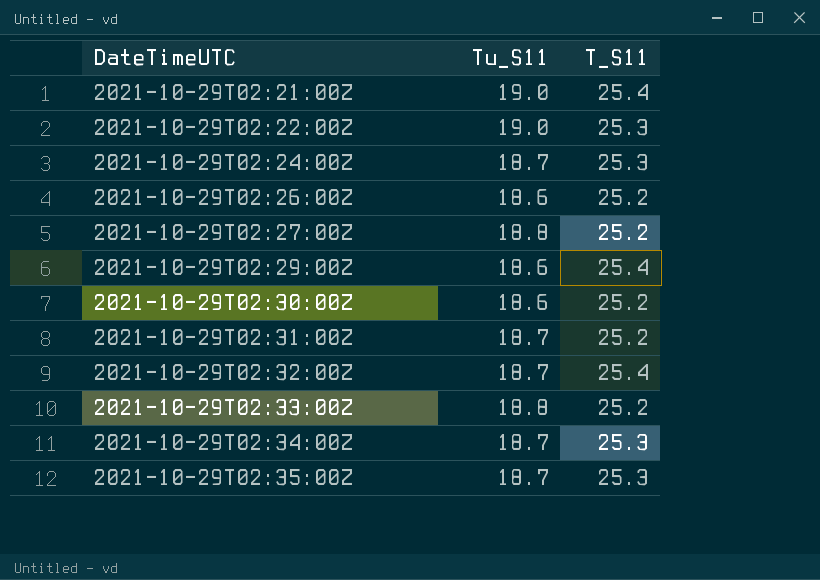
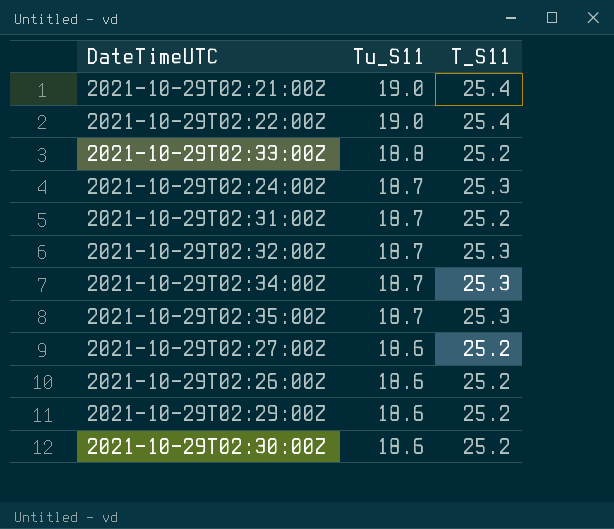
row order: DateTimeUTC ascending -> Tu_S11 descending
2021-10-29T02:22:00Z | T_S11: 25.3 -> 25.4
2021-10-29T02:32:00Z | T_S11: 25.4 -> 25.3
2021-10-29T02:27:00Z | Tu_S11: 18.8 -> 18.6
2021-10-29T02:29:00Z | T_S11: 25.4 -> 25.2

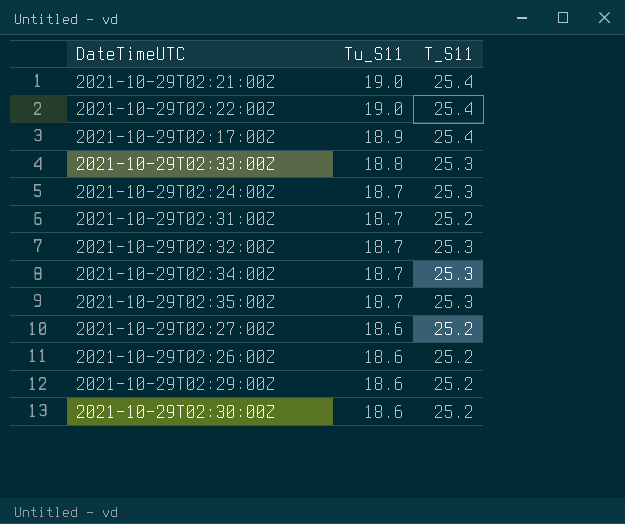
row 2021-10-29T02:17:00Z: none -> 18.9 | 25.4
2021-10-29T02:33:00Z | T_S11: 25.2 -> 25.3

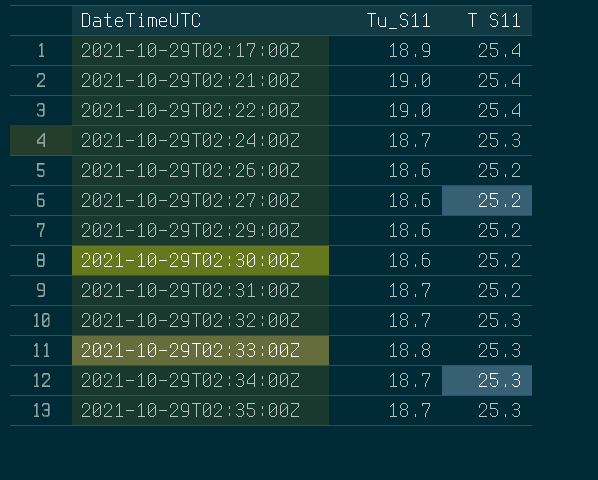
row order: Tu_S11 descending -> DateTimeUTC ascending
column name: T_S11 -> T S11

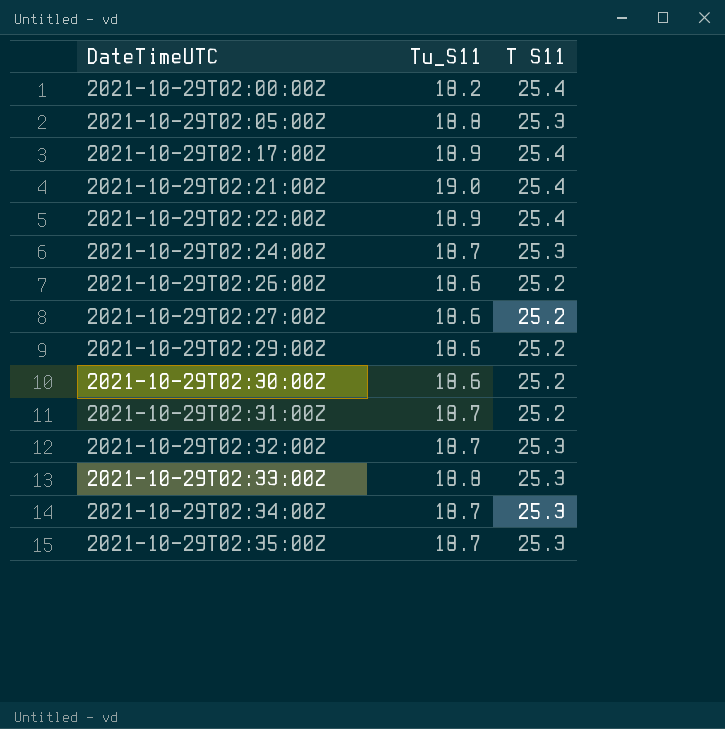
row 2021-10-29T02:00:00Z: none -> 18.2 | 25.4
row 2021-10-29T02:05:00Z: none -> 18.8 | 25.3
2021-10-29T02:22:00Z | Tu_S11: 19.0 -> 18.9

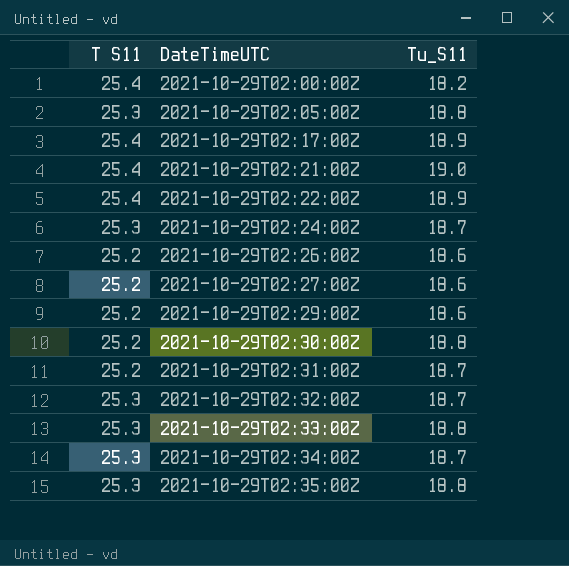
column T S11 | position: 3 -> 1
2021-10-29T02:30:00Z | Tu_S11: 18.6 -> 18.8
2021-10-29T02:35:00Z | Tu_S11: 18.7 -> 18.8

